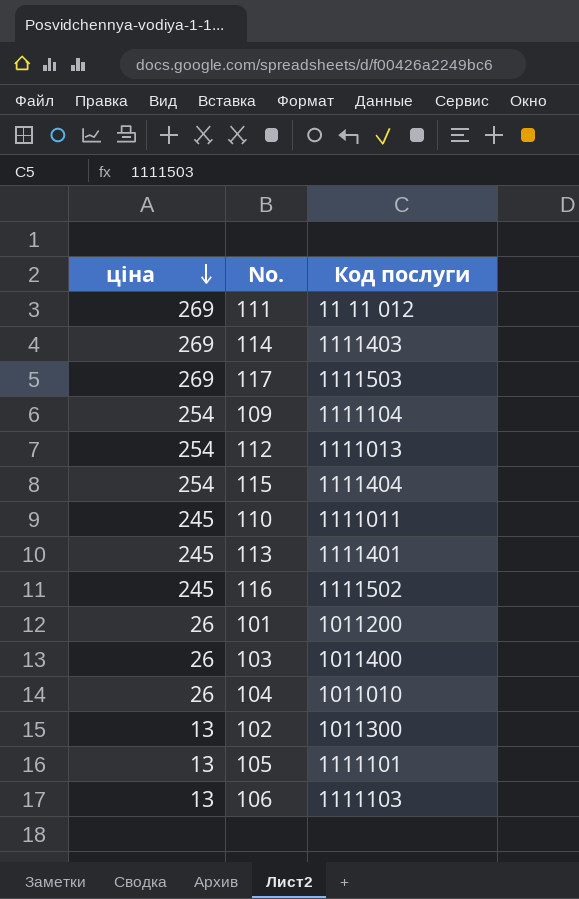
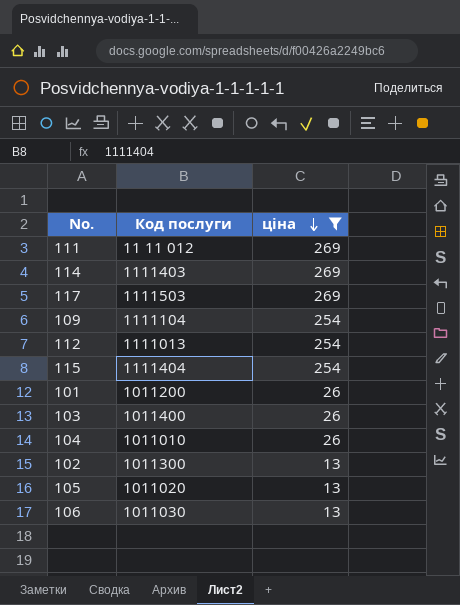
filter: none -> ціна != 245
column ціна | position: 1 -> 3
105 | Код послуги: 1111101 -> 1011020
106 | Код послуги: 1111103 -> 1011030

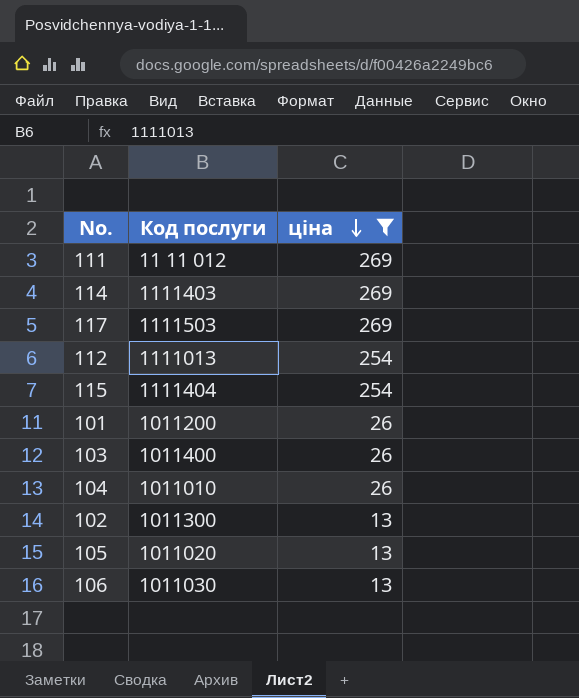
row 109: 1111104 | 254 -> none

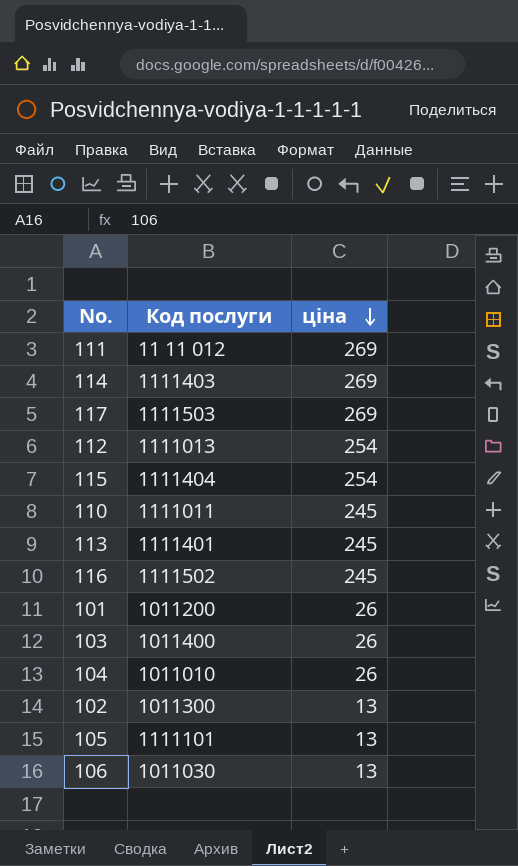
filter: ціна != 245 -> none
105 | Код послуги: 1011020 -> 1111101

